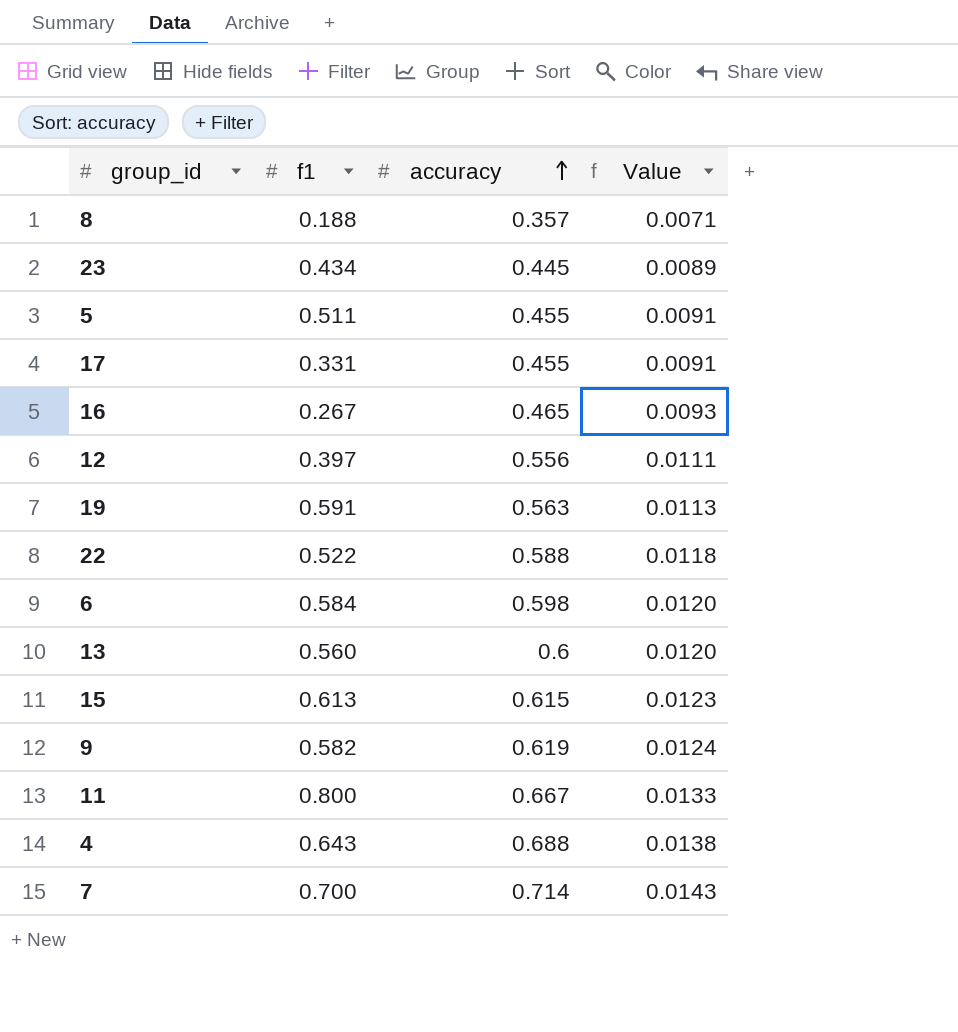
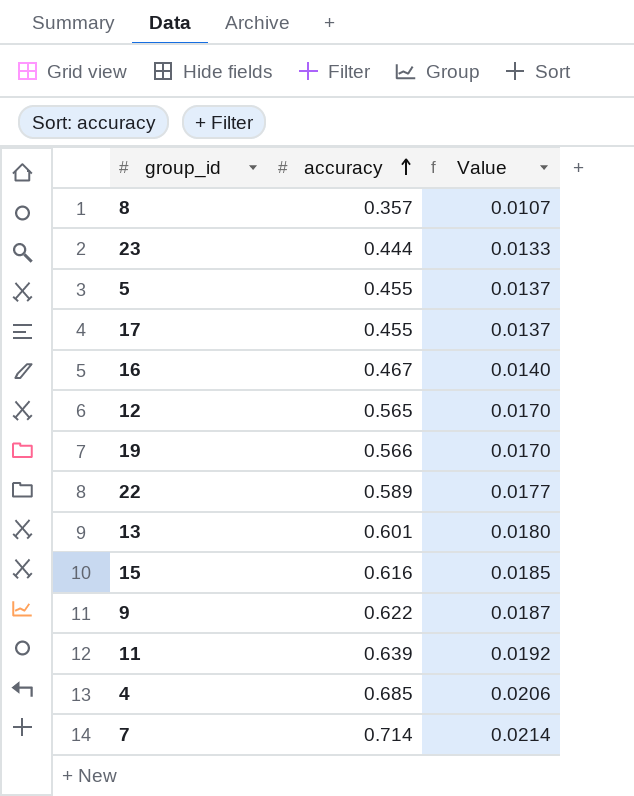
column f1 | position: 2 -> none
column Value | formula: [accuracy] * 0.02 -> [accuracy] * 0.03
row 6: 0.584 | 0.598 | 0.0120 -> none
23 | accuracy: 0.445 -> 0.444
16 | accuracy: 0.465 -> 0.467
12 | accuracy: 0.556 -> 0.565
19 | accuracy: 0.563 -> 0.566
22 | accuracy: 0.588 -> 0.589
13 | accuracy: 0.6 -> 0.601
15 | accuracy: 0.615 -> 0.616
9 | accuracy: 0.619 -> 0.622
11 | accuracy: 0.667 -> 0.639
4 | accuracy: 0.688 -> 0.685

